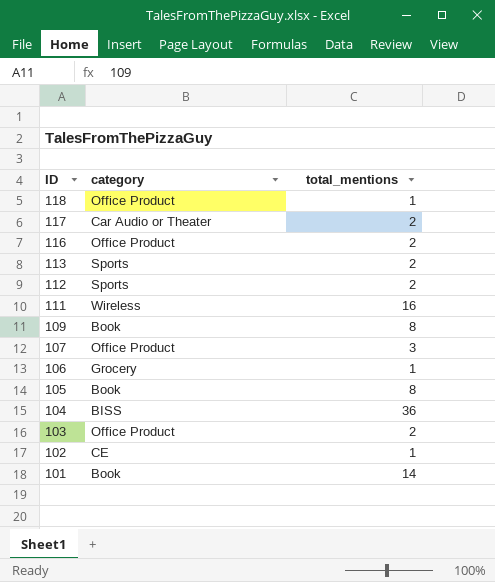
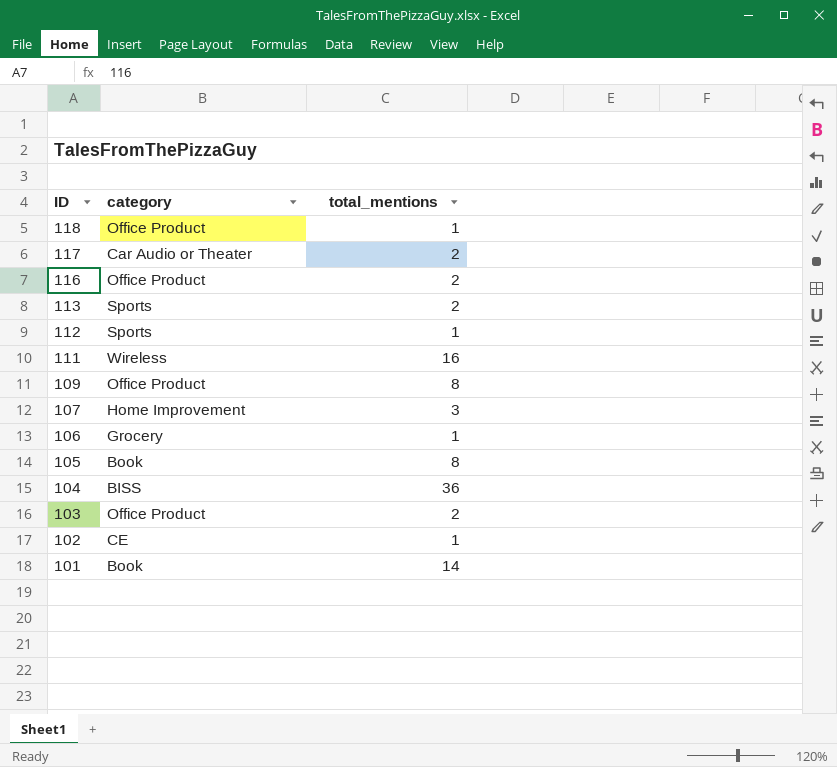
112 | total_mentions: 2 -> 1
109 | category: Book -> Office Product
107 | category: Office Product -> Home Improvement

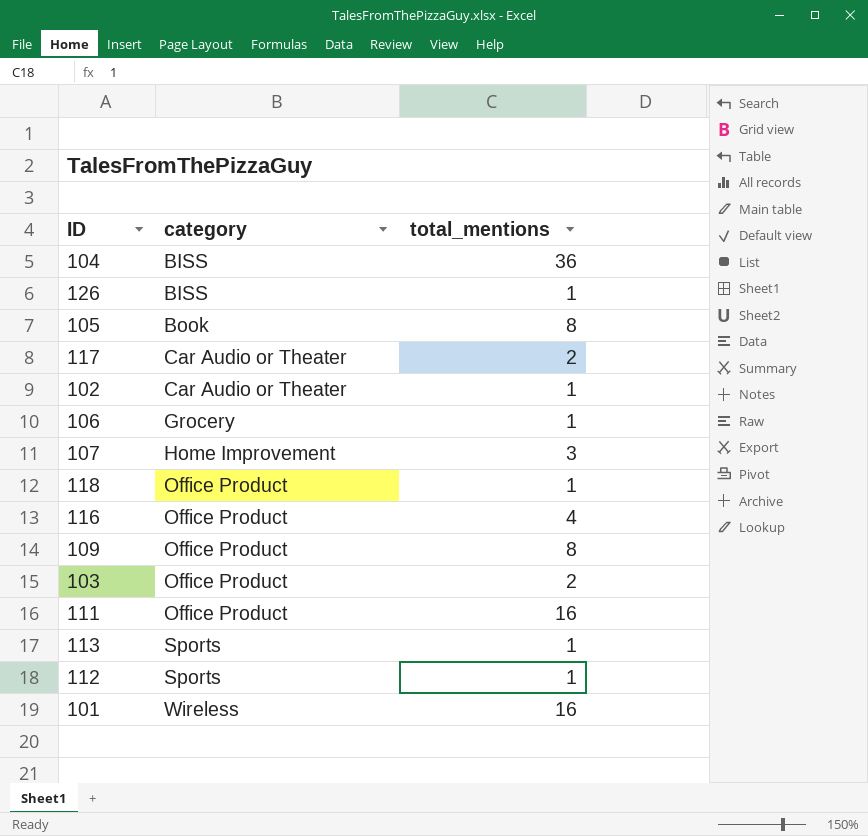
row order: ID descending -> category ascending
row 126: none -> BISS | 1
102 | category: CE -> Car Audio or Theater
116 | total_mentions: 2 -> 4
111 | category: Wireless -> Office Product
113 | total_mentions: 2 -> 1
101 | category: Book -> Wireless
101 | total_mentions: 14 -> 16

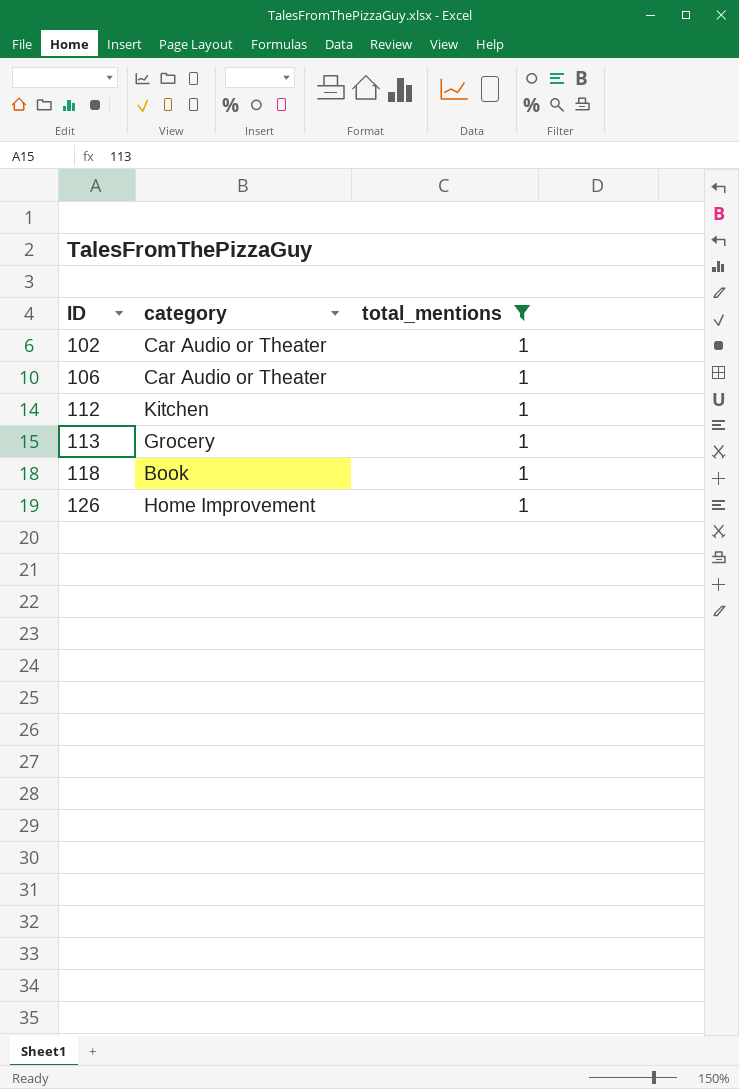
filter: none -> total_mentions = 1
row order: category ascending -> ID ascending
106 | category: Grocery -> Car Audio or Theater
112 | category: Sports -> Kitchen
113 | category: Sports -> Grocery
118 | category: Office Product -> Book
126 | category: BISS -> Home Improvement

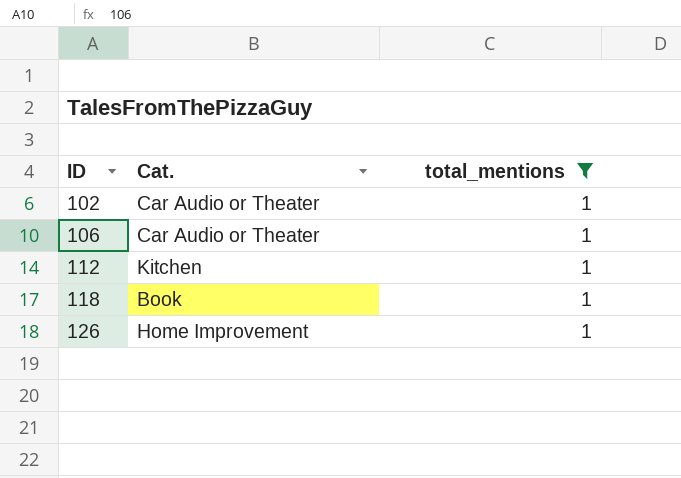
column name: category -> Cat.
row 113: Grocery | 1 -> none

